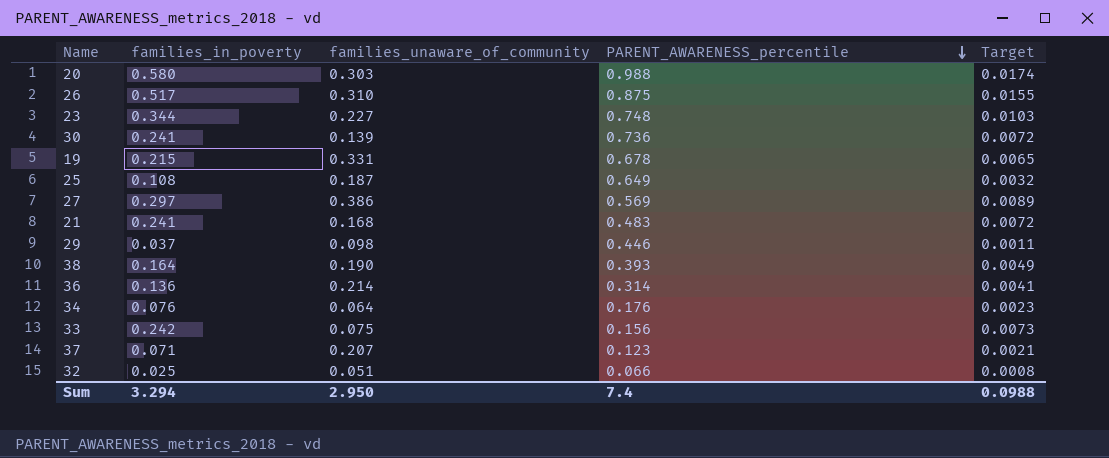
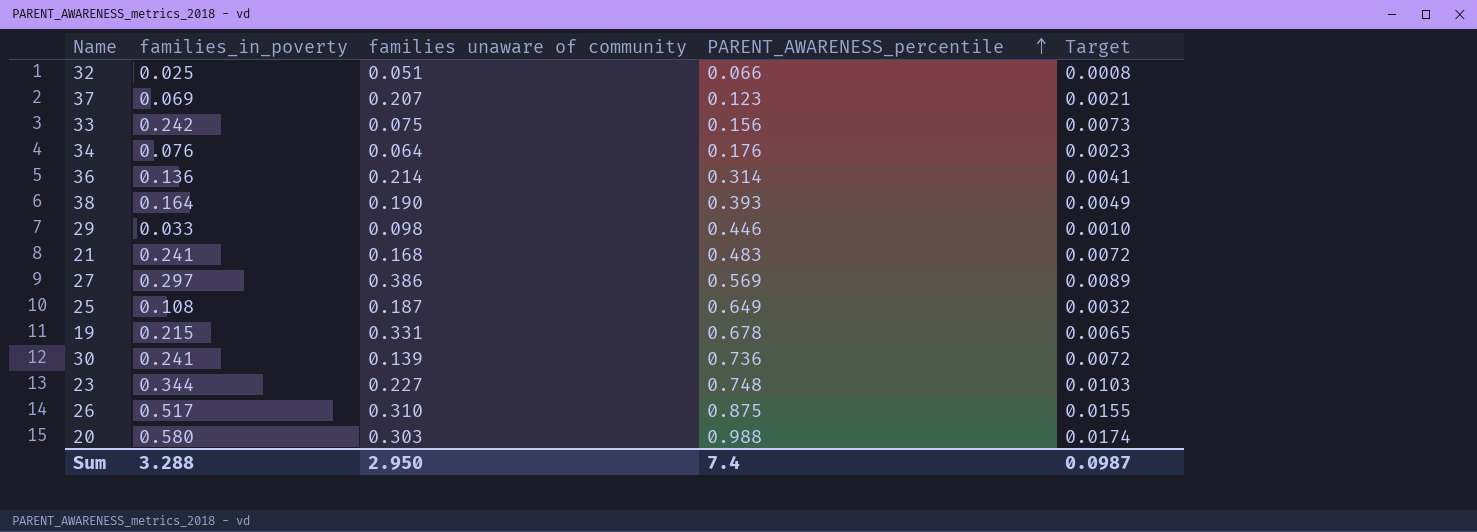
row order: PARENT_AWARENESS_percentile descending -> PARENT_AWARENESS_percentile ascending
column name: families_unaware_of_community -> families unaware of community
37 | families_in_poverty: 0.071 -> 0.069
29 | families_in_poverty: 0.037 -> 0.033
29 | Target: 0.0011 -> 0.0010
Sum | families_in_poverty: 3.294 -> 3.288
Sum | Target: 0.0988 -> 0.0987

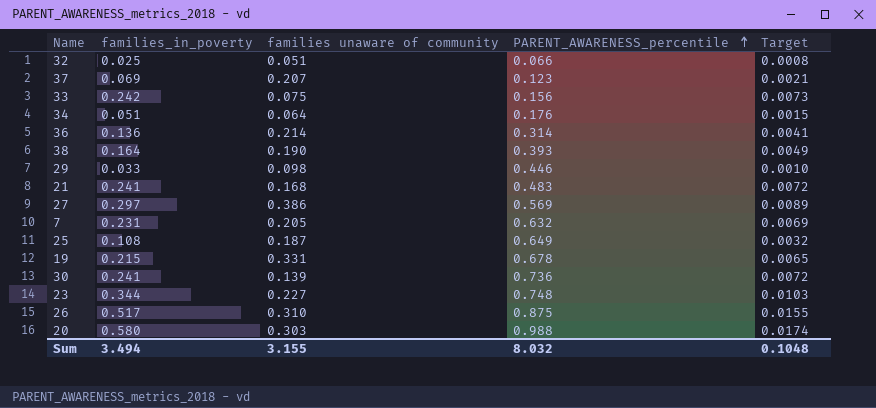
34 | families_in_poverty: 0.076 -> 0.051
34 | Target: 0.0023 -> 0.0015
row 7: none -> 0.231 | 0.205 | 0.632 | 0.0069
Sum | families_in_poverty: 3.288 -> 3.494
Sum | families unaware of community: 2.950 -> 3.155
Sum | PARENT_AWARENESS_percentile: 7.4 -> 8.032
Sum | Target: 0.0987 -> 0.1048

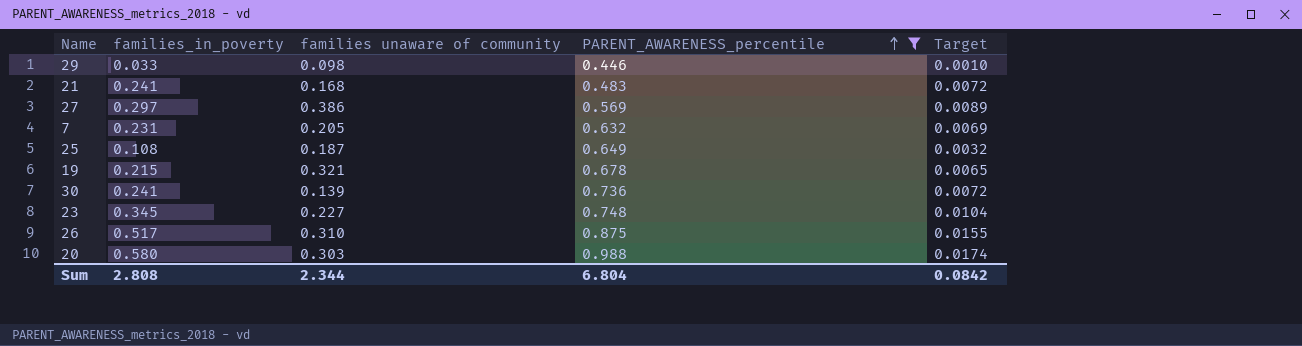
filter: none -> PARENT_AWARENESS_percentile >= 0.446
19 | families unaware of community: 0.331 -> 0.321
23 | families_in_poverty: 0.344 -> 0.345
23 | Target: 0.0103 -> 0.0104
Sum | families_in_poverty: 3.494 -> 2.808
Sum | families unaware of community: 3.155 -> 2.344
Sum | PARENT_AWARENESS_percentile: 8.032 -> 6.804
Sum | Target: 0.1048 -> 0.0842

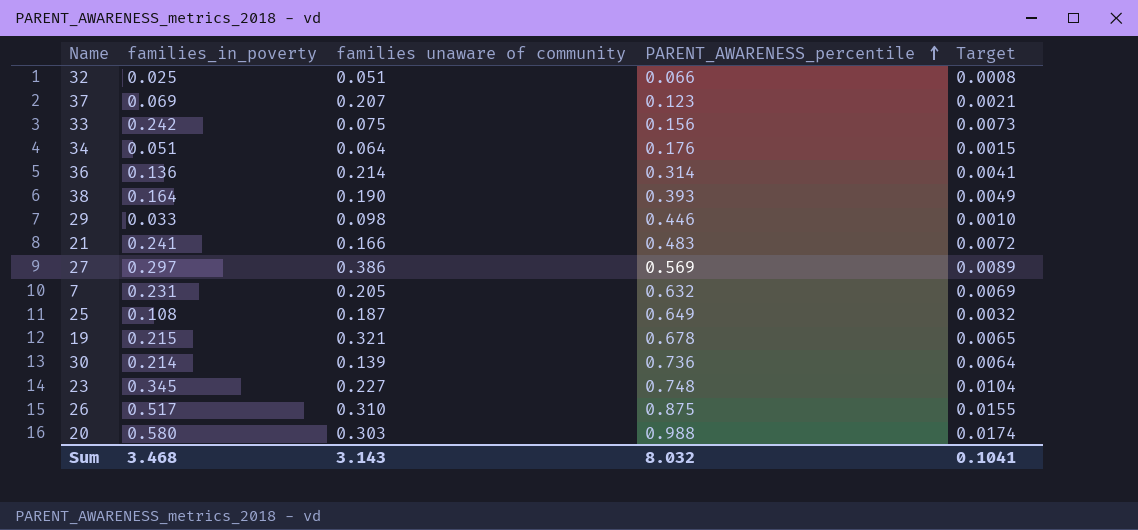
filter: PARENT_AWARENESS_percentile >= 0.446 -> none
21 | families unaware of community: 0.168 -> 0.166
30 | families_in_poverty: 0.241 -> 0.214
30 | Target: 0.0072 -> 0.0064
Sum | families_in_poverty: 2.808 -> 3.468
Sum | families unaware of community: 2.344 -> 3.143
Sum | PARENT_AWARENESS_percentile: 6.804 -> 8.032
Sum | Target: 0.0842 -> 0.1041

